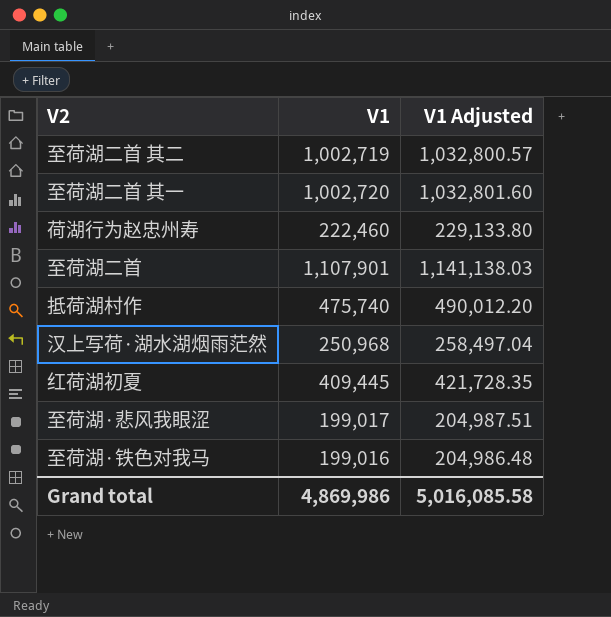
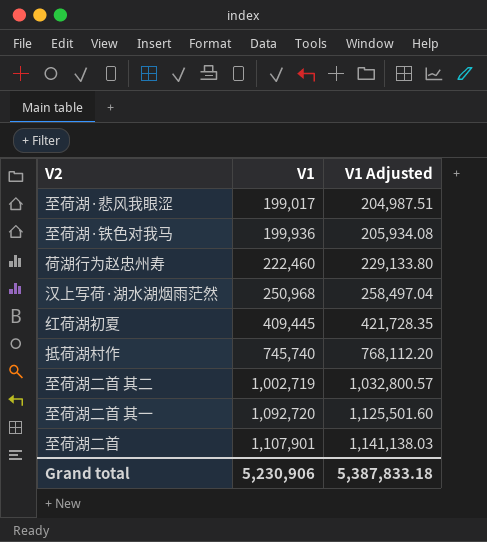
row order: none -> V1 ascending
至荷湖·铁色对我马 | V1: 199,016 -> 199,936
至荷湖·铁色对我马 | V1 Adjusted: 204,986.48 -> 205,934.08
抵荷湖村作 | V1: 475,740 -> 745,740
抵荷湖村作 | V1 Adjusted: 490,012.20 -> 768,112.20
至荷湖二首 其一 | V1: 1,002,720 -> 1,092,720
至荷湖二首 其一 | V1 Adjusted: 1,032,801.60 -> 1,125,501.60
Grand total | V1: 4,869,986 -> 5,230,906
Grand total | V1 Adjusted: 5,016,085.58 -> 5,387,833.18

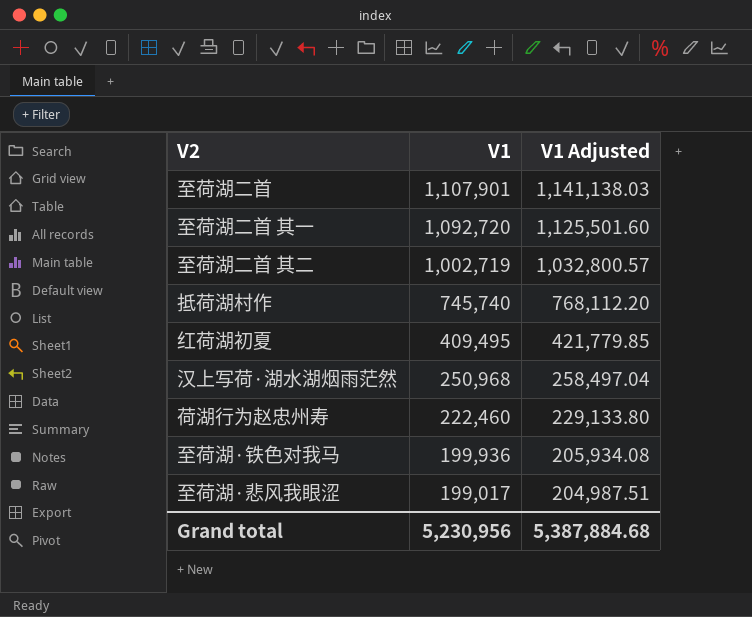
row order: V1 ascending -> V1 descending
红荷湖初夏 | V1: 409,445 -> 409,495
红荷湖初夏 | V1 Adjusted: 421,728.35 -> 421,779.85
Grand total | V1: 5,230,906 -> 5,230,956
Grand total | V1 Adjusted: 5,387,833.18 -> 5,387,884.68

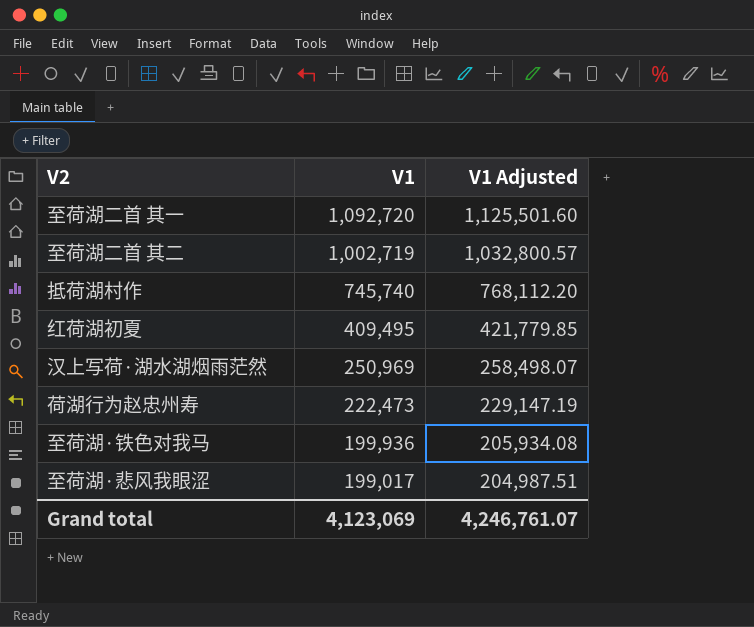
row 至荷湖二首: 1,107,901 | 1,141,138.03 -> none
汉上写荷·湖水湖烟雨茫然 | V1: 250,968 -> 250,969
汉上写荷·湖水湖烟雨茫然 | V1 Adjusted: 258,497.04 -> 258,498.07
荷湖行为赵忠州寿 | V1: 222,460 -> 222,473
荷湖行为赵忠州寿 | V1 Adjusted: 229,133.80 -> 229,147.19
Grand total | V1: 5,230,956 -> 4,123,069
Grand total | V1 Adjusted: 5,387,884.68 -> 4,246,761.07

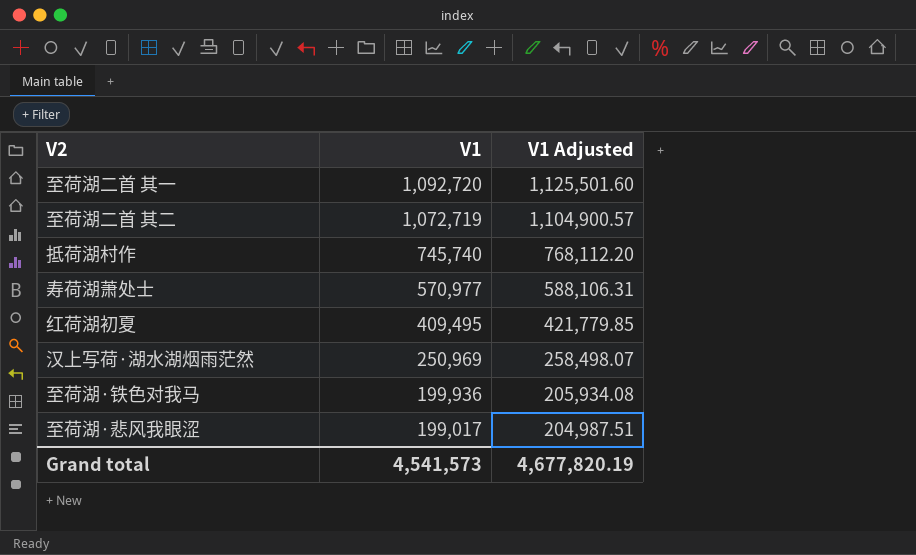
row 荷湖行为赵忠州寿: 222,473 | 229,147.19 -> none
至荷湖二首 其二 | V1: 1,002,719 -> 1,072,719
至荷湖二首 其二 | V1 Adjusted: 1,032,800.57 -> 1,104,900.57
row 寿荷湖萧处士: none -> 570,977 | 588,106.31
Grand total | V1: 4,123,069 -> 4,541,573
Grand total | V1 Adjusted: 4,246,761.07 -> 4,677,820.19

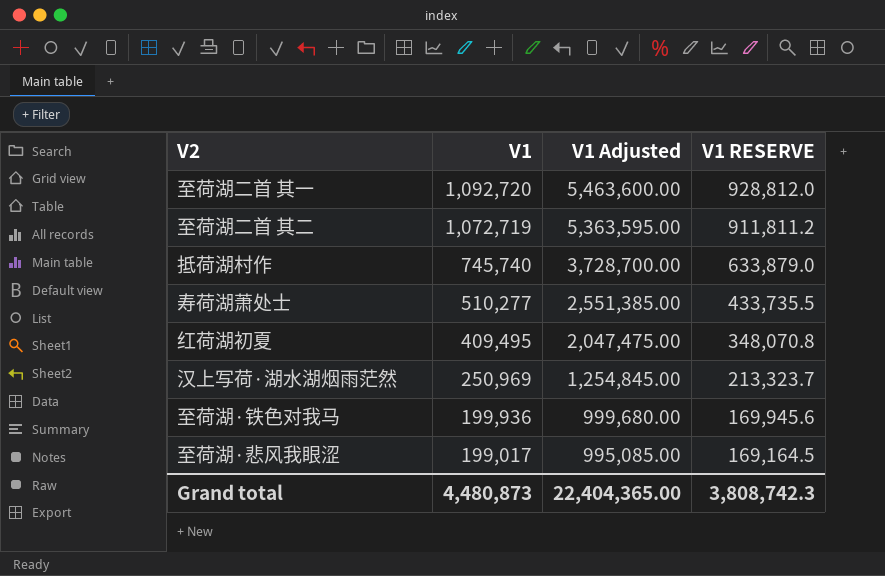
column V1 Adjusted | formula: [V1] * 1.03 -> [V1] * 5
column V1 RESERVE | formula: none -> [V1] * 0.85
寿荷湖萧处士 | V1: 570,977 -> 510,277
Grand total | V1: 4,541,573 -> 4,480,873
Grand total | V1 Adjusted: 4,677,820.19 -> 22,404,365.00

